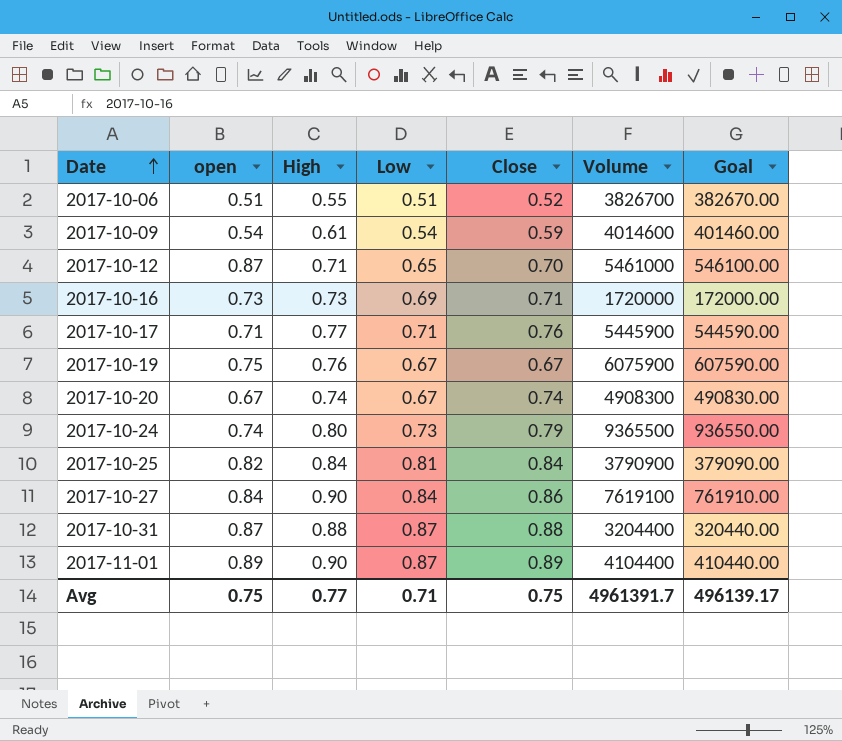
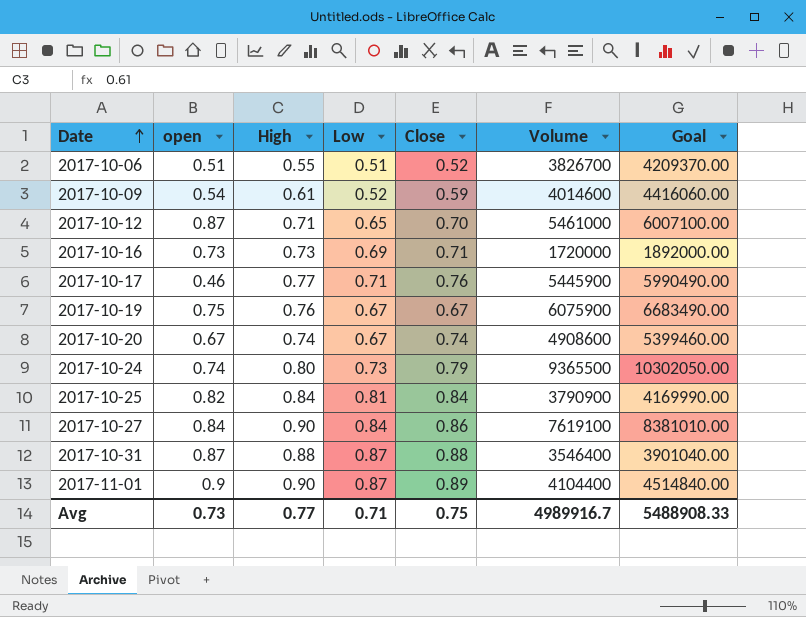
column Goal | formula: [Volume] * 0.1 -> [Volume] * 1.1
2017-10-09 | Low: 0.54 -> 0.52
2017-10-17 | open: 0.71 -> 0.46
2017-10-20 | Volume: 4908300 -> 4908600
2017-10-31 | Volume: 3204400 -> 3546400
2017-11-01 | open: 0.89 -> 0.9
Avg | open: 0.75 -> 0.73
Avg | Volume: 4961391.7 -> 4989916.7
Avg | Goal: 496139.17 -> 5488908.33

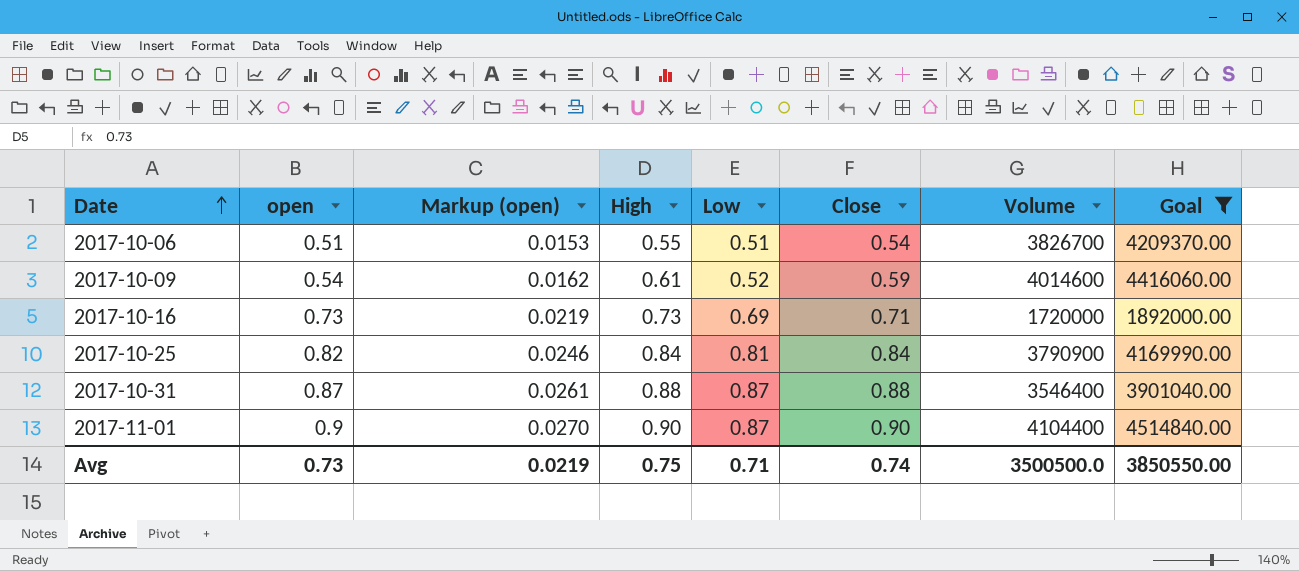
filter: none -> Goal <= 4514840.00
column Markup (open) | formula: none -> [open] * 0.03
2017-10-06 | Close: 0.52 -> 0.54
2017-11-01 | Close: 0.89 -> 0.90
Avg | High: 0.77 -> 0.75
Avg | Close: 0.75 -> 0.74
Avg | Volume: 4989916.7 -> 3500500.0
Avg | Goal: 5488908.33 -> 3850550.00

